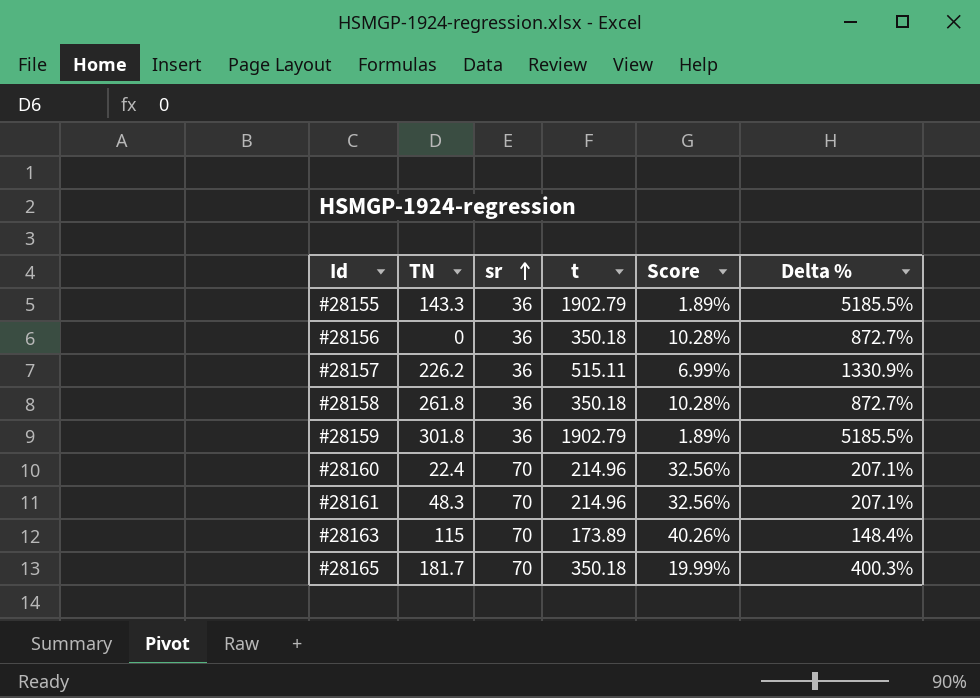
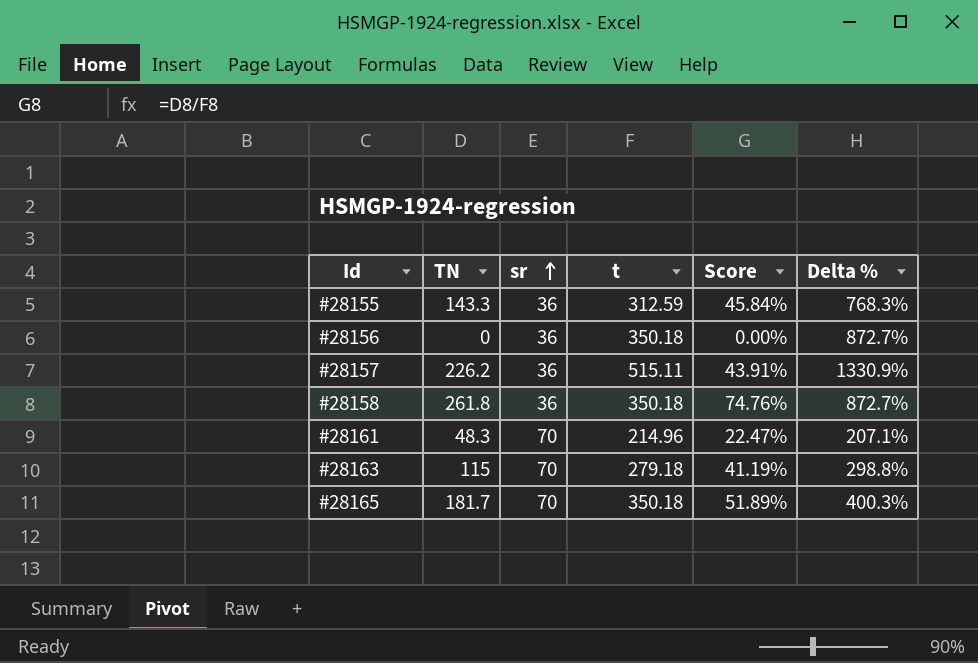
column Score | formula: [sr] / [t] -> [TN] / [t]
row #28159: 301.8 | 36 | 1902.79 | 1.89% | 5185.5% -> none
row #28160: 22.4 | 70 | 214.96 | 32.56% | 207.1% -> none
#28155 | t: 1902.79 -> 312.59
#28155 | Delta %: 5185.5% -> 768.3%
#28163 | t: 173.89 -> 279.18
#28163 | Delta %: 148.4% -> 298.8%

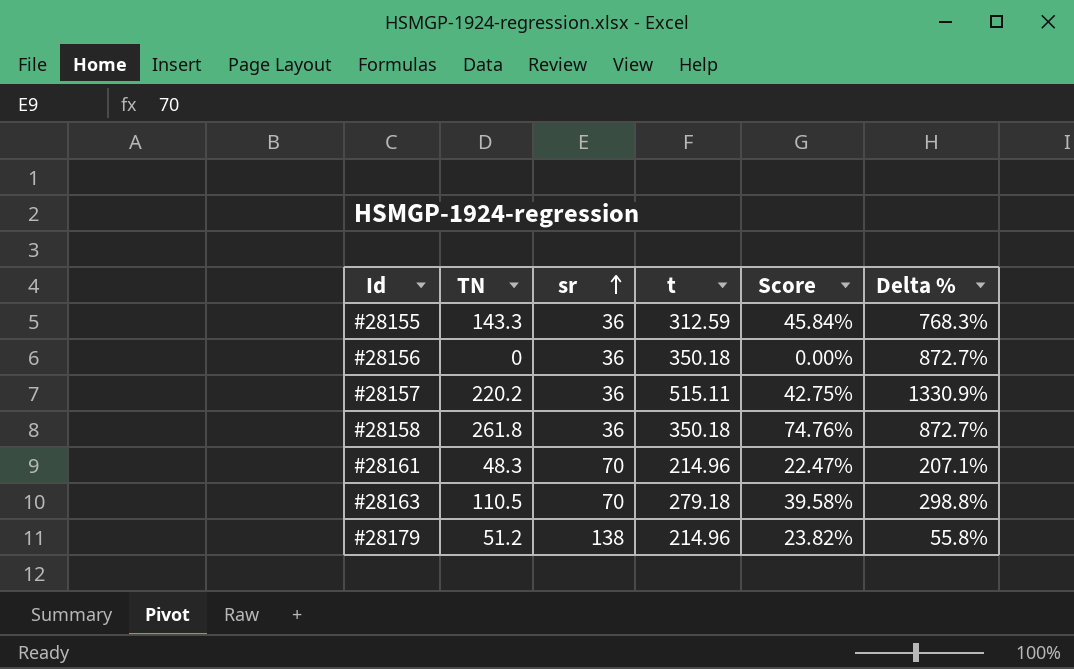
row #28165: 181.7 | 70 | 350.18 | 51.89% | 400.3% -> none
#28157 | TN: 226.2 -> 220.2
#28157 | Score: 43.91% -> 42.75%
#28163 | TN: 115 -> 110.5
#28163 | Score: 41.19% -> 39.58%
row #28179: none -> 51.2 | 138 | 214.96 | 23.82% | 55.8%

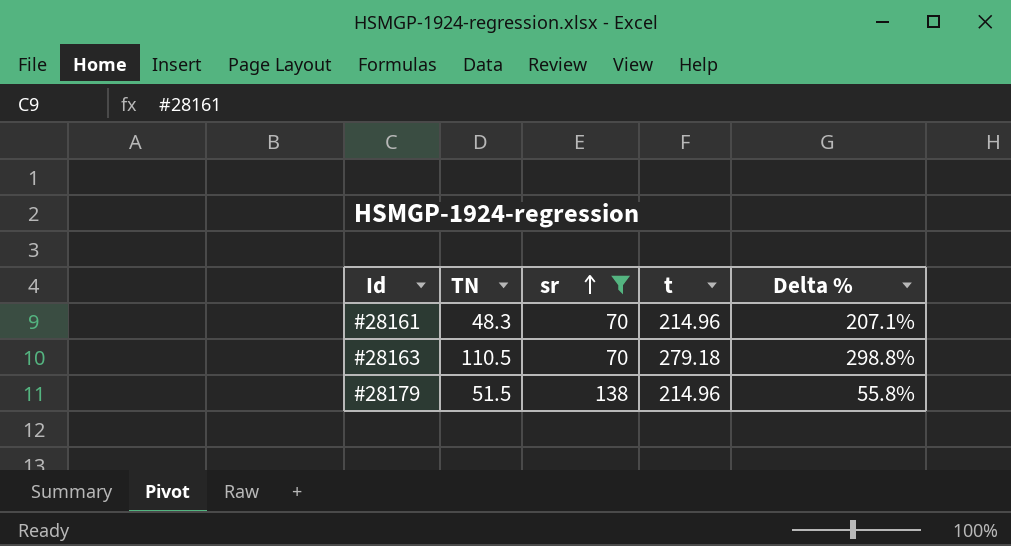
filter: none -> sr != 36
column Score | formula: [TN] / [t] -> none
#28179 | TN: 51.2 -> 51.5

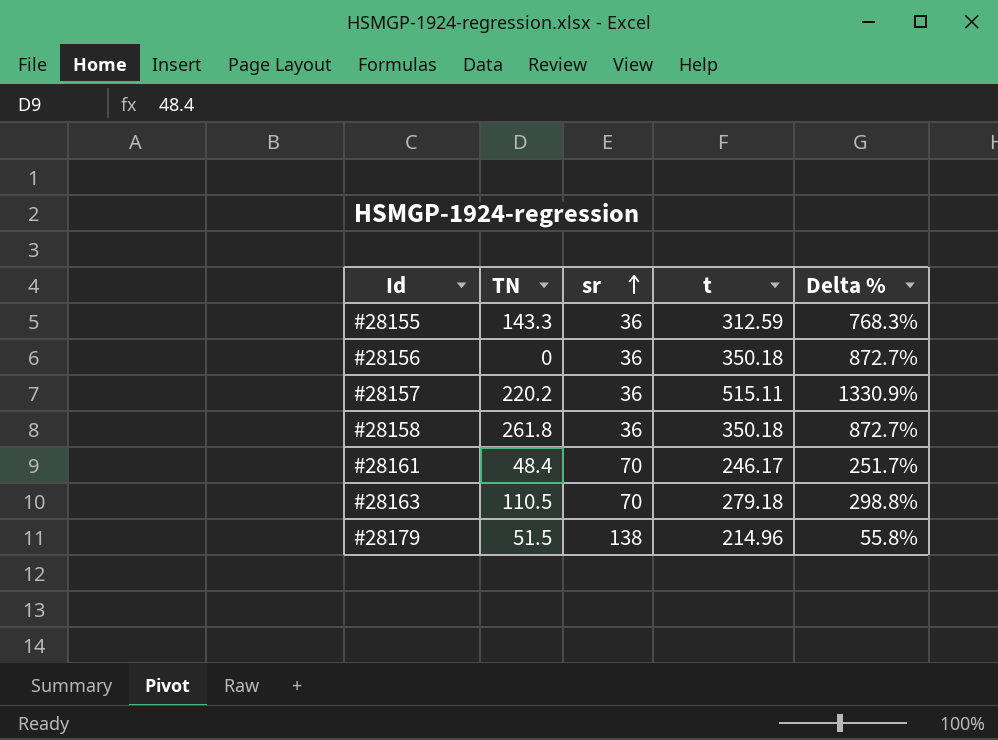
filter: sr != 36 -> none
#28161 | TN: 48.3 -> 48.4
#28161 | t: 214.96 -> 246.17
#28161 | Delta %: 207.1% -> 251.7%

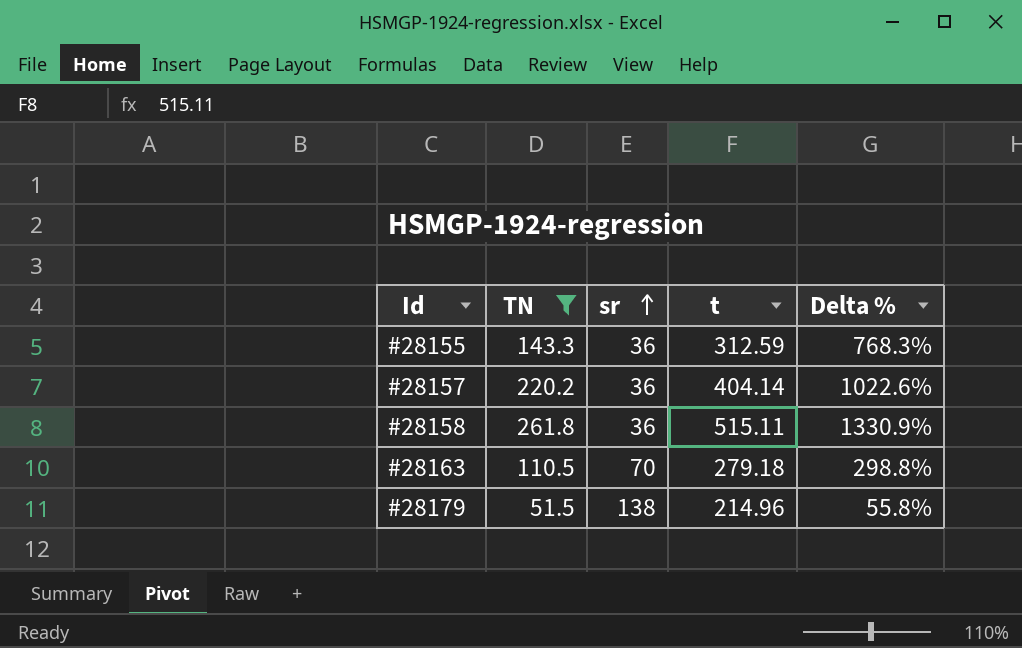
filter: none -> TN >= 51.5
#28157 | t: 515.11 -> 404.14
#28157 | Delta %: 1330.9% -> 1022.6%
#28158 | t: 350.18 -> 515.11
#28158 | Delta %: 872.7% -> 1330.9%

